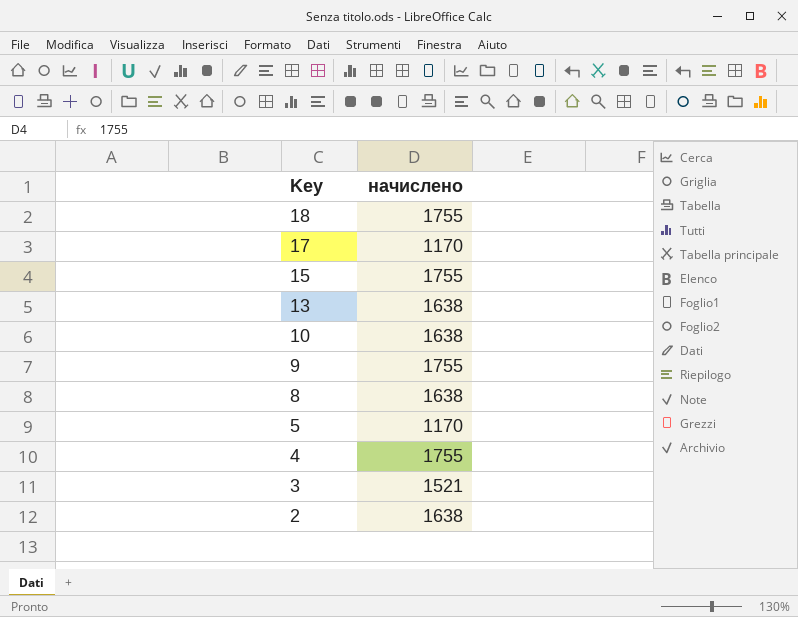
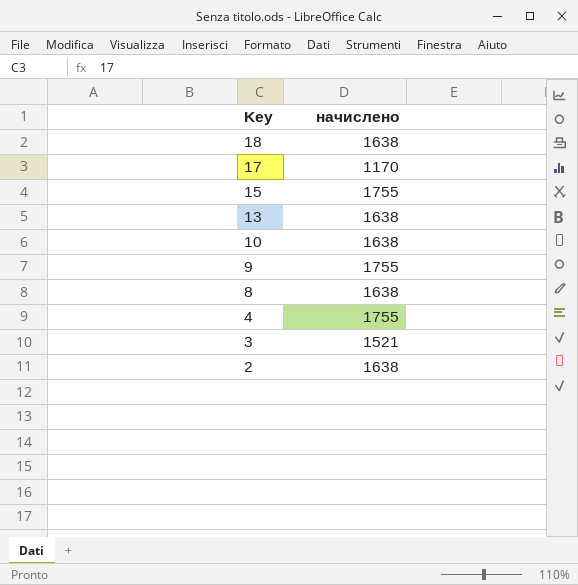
row 5: 1170 -> none
18 | начислено: 1755 -> 1638

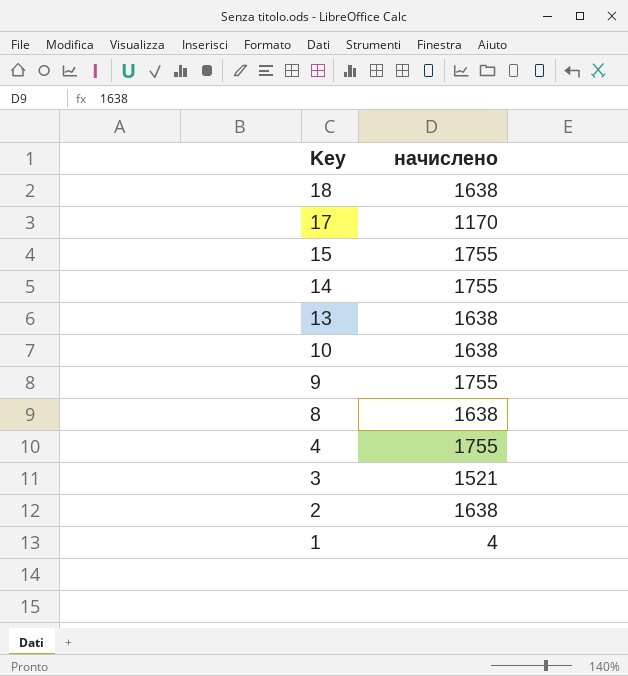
row 14: none -> 1755
row 1: none -> 4

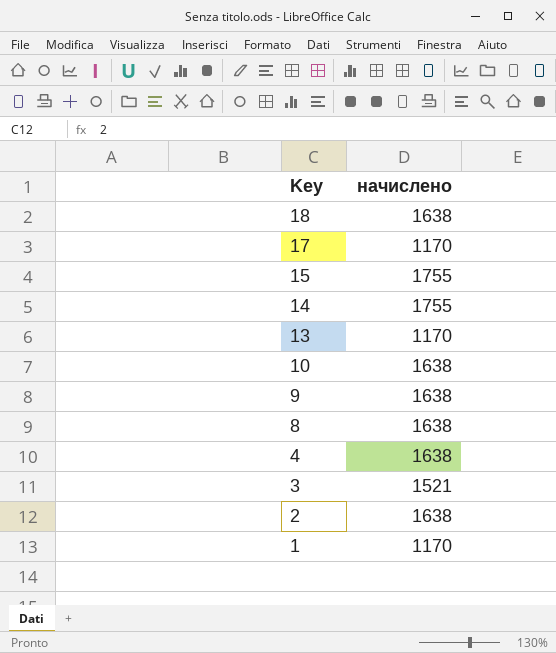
13 | начислено: 1638 -> 1170
9 | начислено: 1755 -> 1638
4 | начислено: 1755 -> 1638
1 | начислено: 4 -> 1170

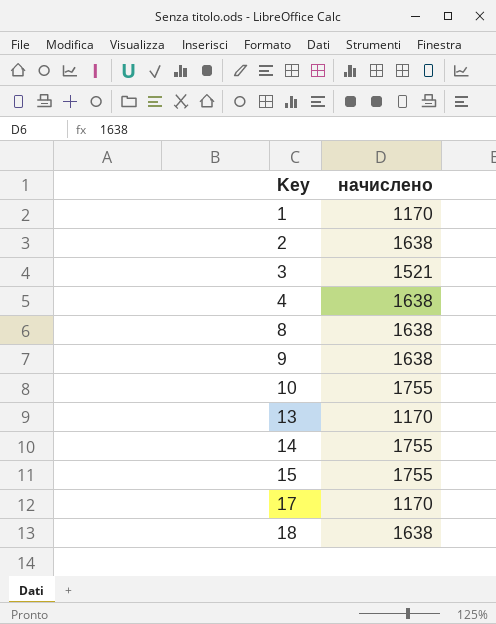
row order: Key descending -> Key ascending
10 | начислено: 1638 -> 1755

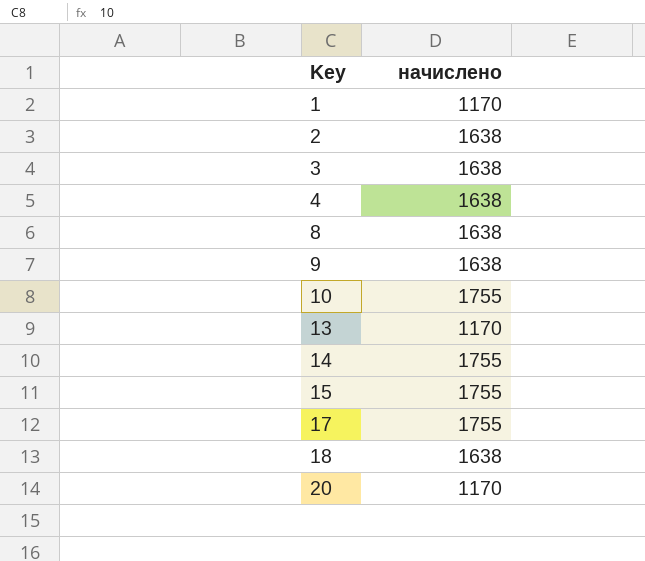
3 | начислено: 1521 -> 1638
17 | начислено: 1170 -> 1755
row 20: none -> 1170

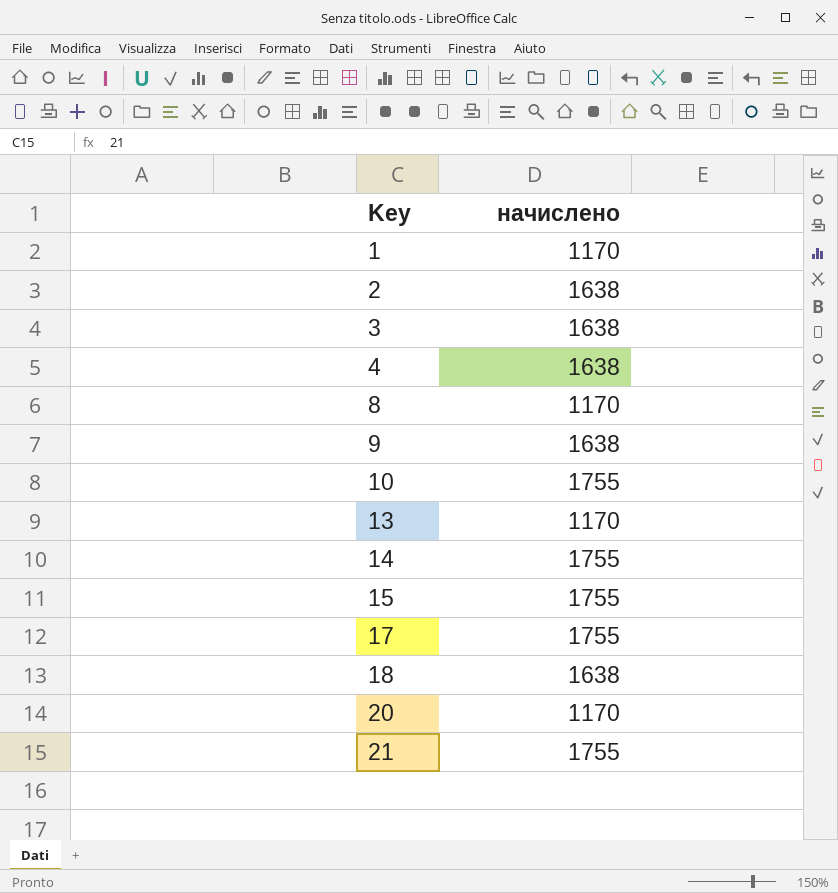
8 | начислено: 1638 -> 1170
row 21: none -> 1755

